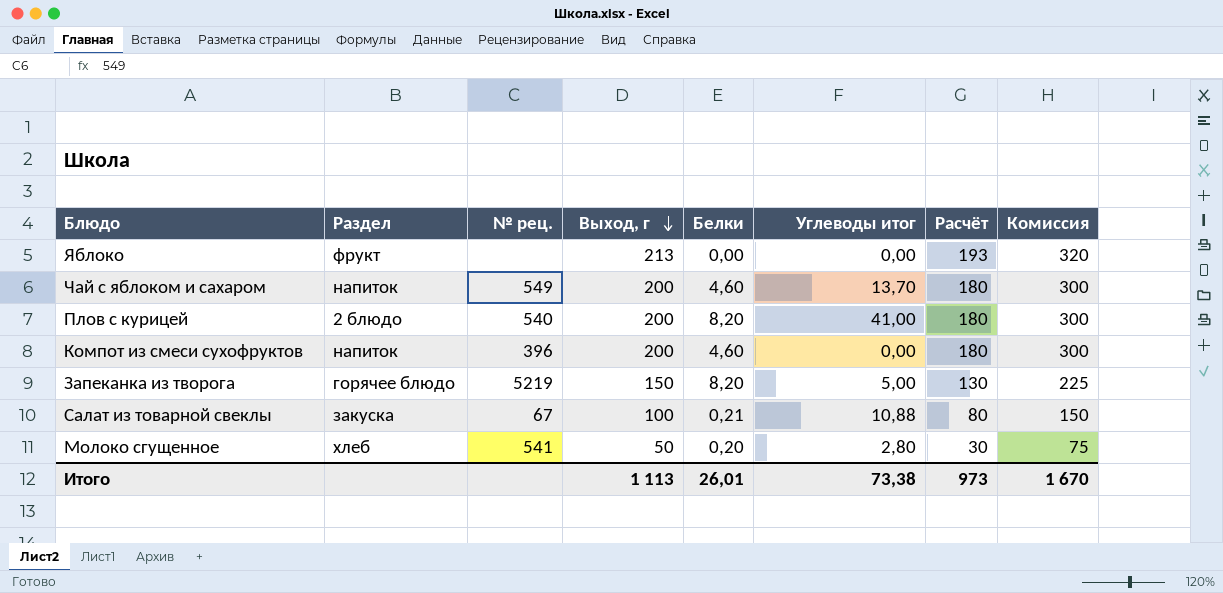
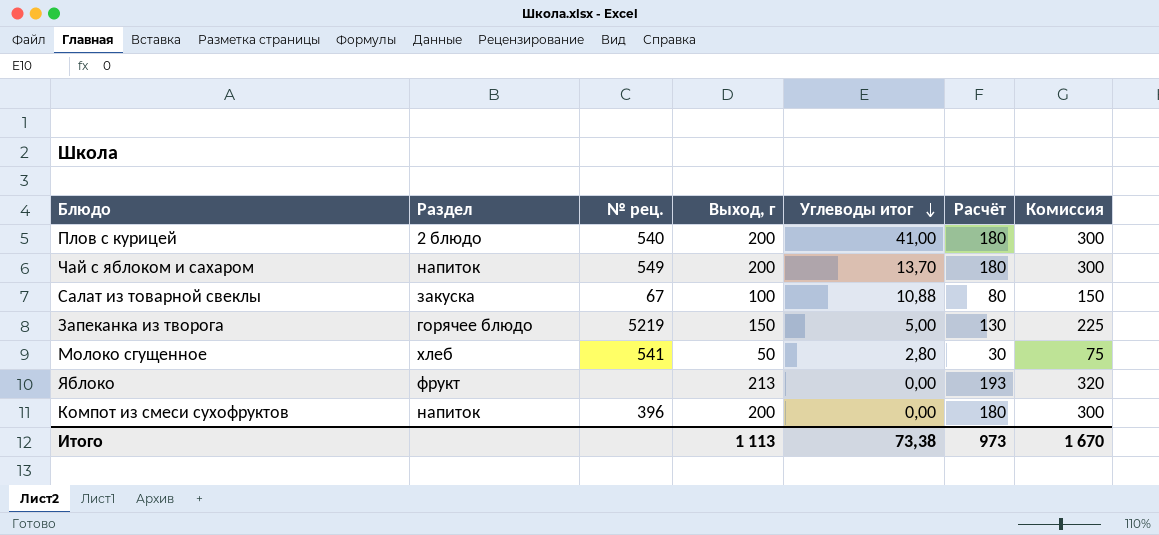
row order: Выход, г descending -> Углеводы итог descending
column Белки | position: 5 -> none

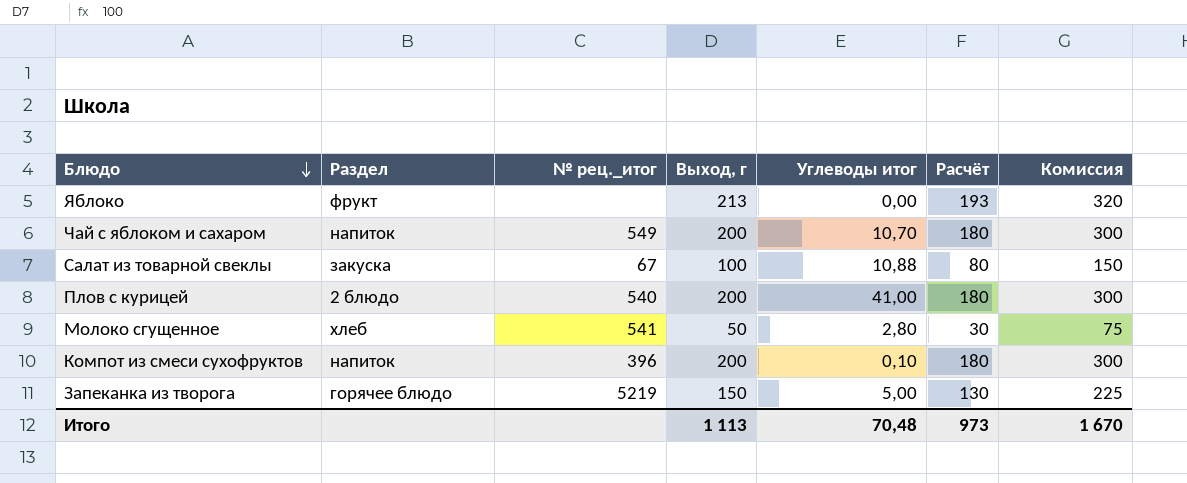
row order: Углеводы итог descending -> Блюдо descending
column name: № рец. -> № рец._итог
Чай с яблоком и сахаром | Углеводы итог: 13,70 -> 10,70
Компот из смеси сухофруктов | Углеводы итог: 0,00 -> 0,10
Итого | Углеводы итог: 73,38 -> 70,48

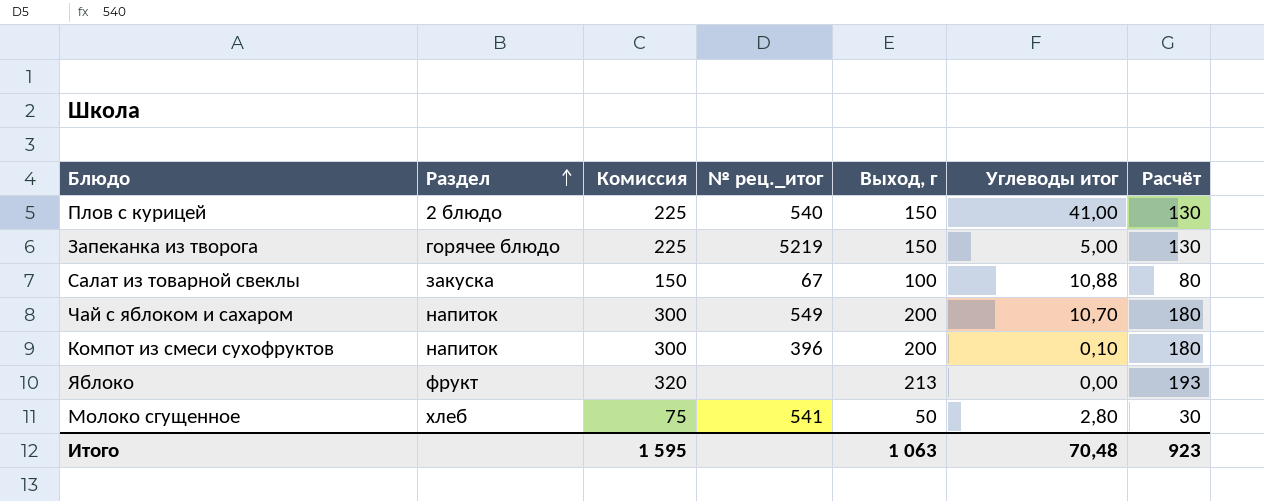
row order: Блюдо descending -> Раздел ascending
column Комиссия | position: 7 -> 3
Плов с курицей | Комиссия: 300 -> 225
Плов с курицей | Выход, г: 200 -> 150
Плов с курицей | Расчёт: 180 -> 130
Итого | Комиссия: 1 670 -> 1 595
Итого | Выход, г: 1 113 -> 1 063
Итого | Расчёт: 973 -> 923

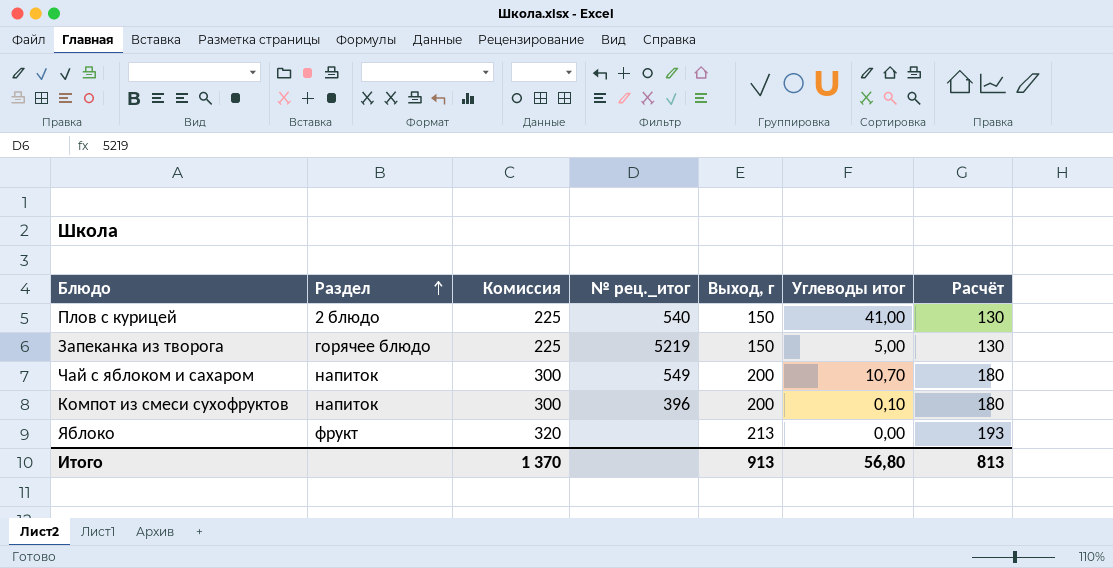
row Салат из товарной свеклы: закуска | 150 | 67 | 100 | 10,88 | 80 -> none
row Молоко сгущенное: хлеб | 75 | 541 | 50 | 2,80 | 30 -> none
Итого | Комиссия: 1 595 -> 1 370
Итого | Выход, г: 1 063 -> 913
Итого | Углеводы итог: 70,48 -> 56,80
Итого | Расчёт: 923 -> 813

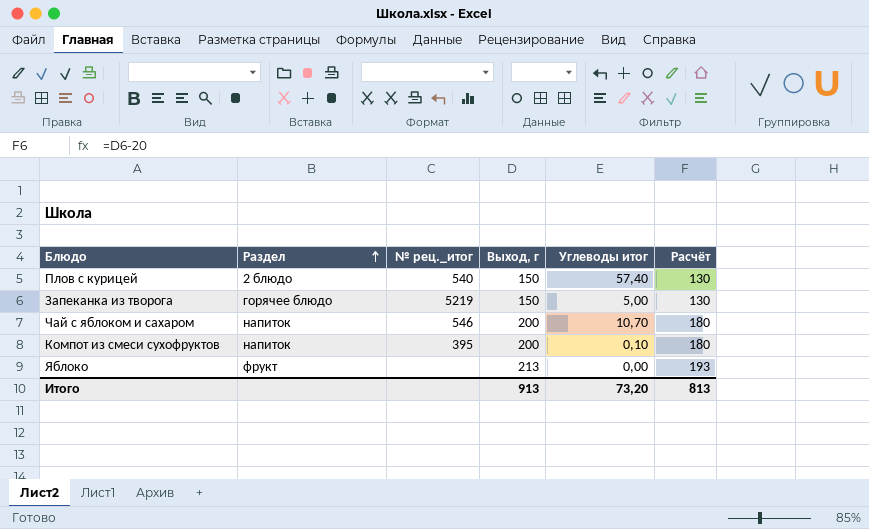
column Комиссия | formula: [Выход, г] * 1,5 -> none
Плов с курицей | Углеводы итог: 41,00 -> 57,40
Чай с яблоком и сахаром | № рец._итог: 549 -> 546
Компот из смеси сухофруктов | № рец._итог: 396 -> 395
Итого | Углеводы итог: 56,80 -> 73,20

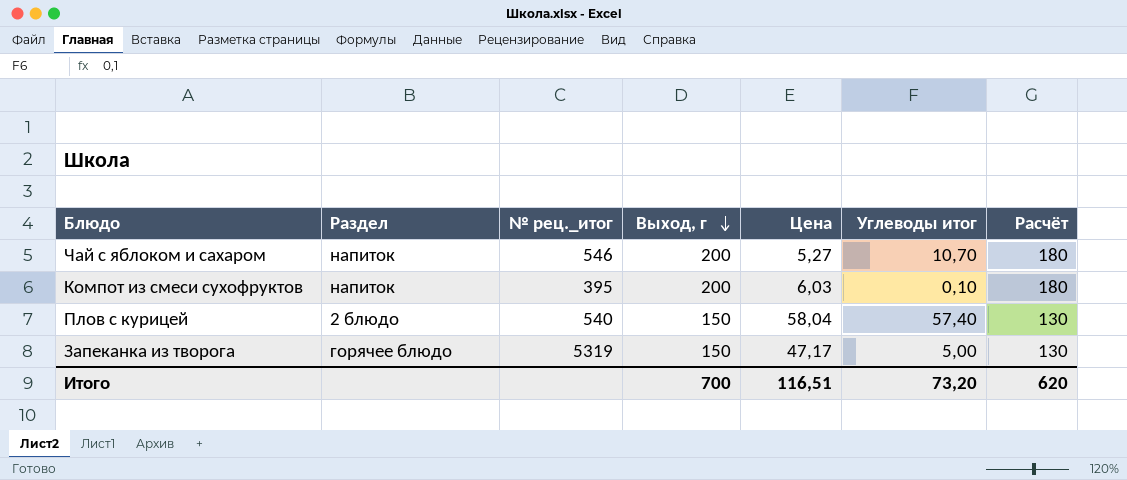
row order: Раздел ascending -> Выход, г descending
column Цена | position: none -> 5
row Яблоко: фрукт | none | 213 | 0,00 | 193 -> none
Запеканка из творога | № рец._итог: 5219 -> 5319
Итого | Выход, г: 913 -> 700
Итого | Расчёт: 813 -> 620

